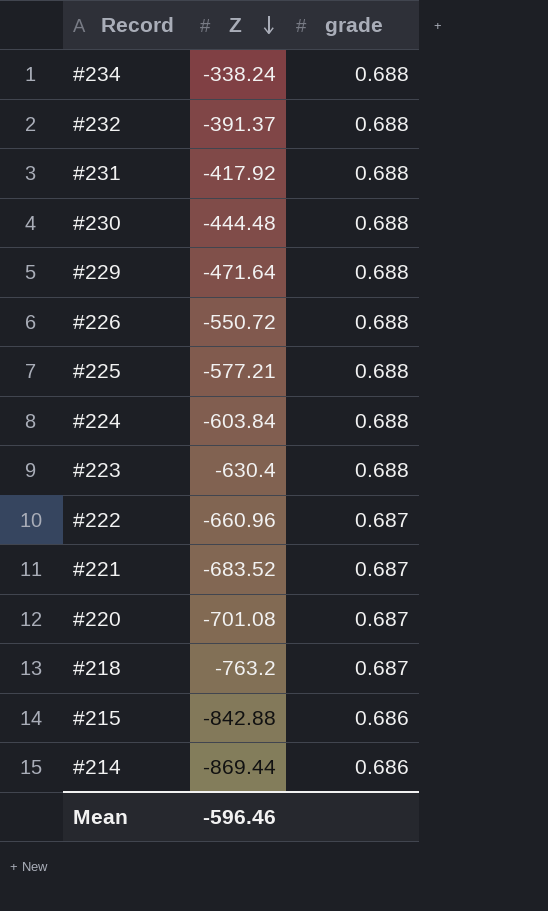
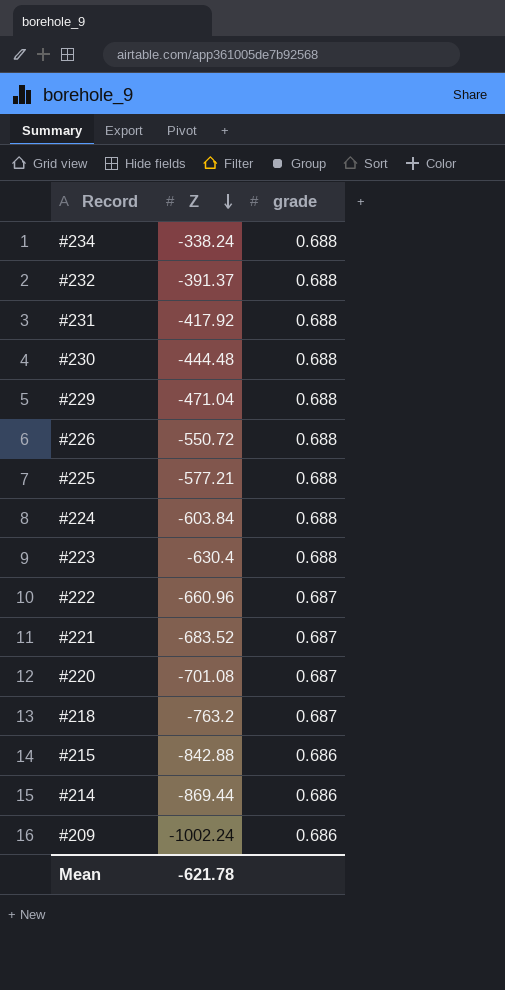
#229 | Z: -471.64 -> -471.04
row #209: none -> -1002.24 | 0.686
Mean | Z: -596.46 -> -621.78

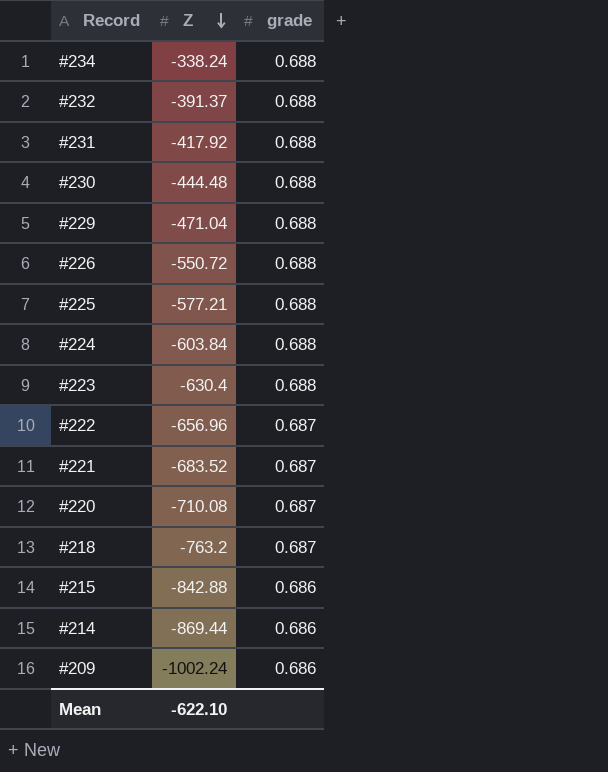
#222 | Z: -660.96 -> -656.96
#220 | Z: -701.08 -> -710.08
Mean | Z: -621.78 -> -622.10

